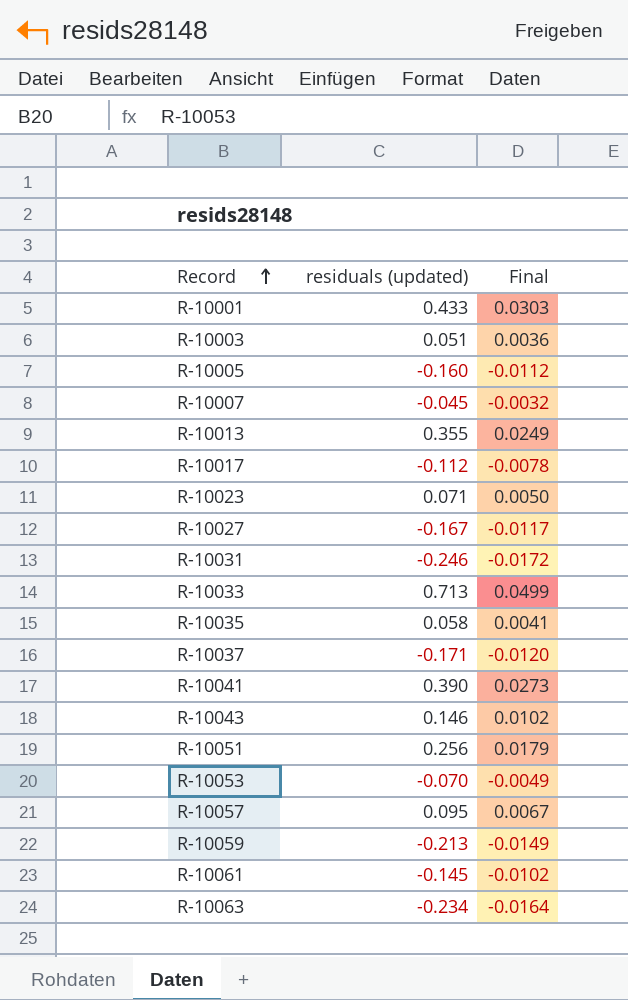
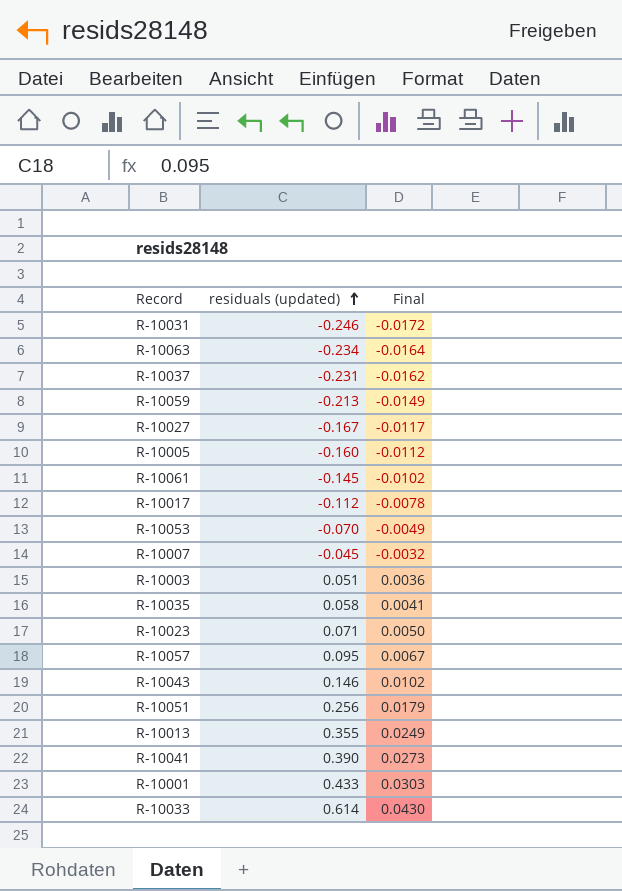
row order: Record ascending -> residuals (updated) ascending
R-10037 | residuals (updated): -0.171 -> -0.231
R-10037 | Final: -0.0120 -> -0.0162
R-10033 | residuals (updated): 0.713 -> 0.614
R-10033 | Final: 0.0499 -> 0.0430

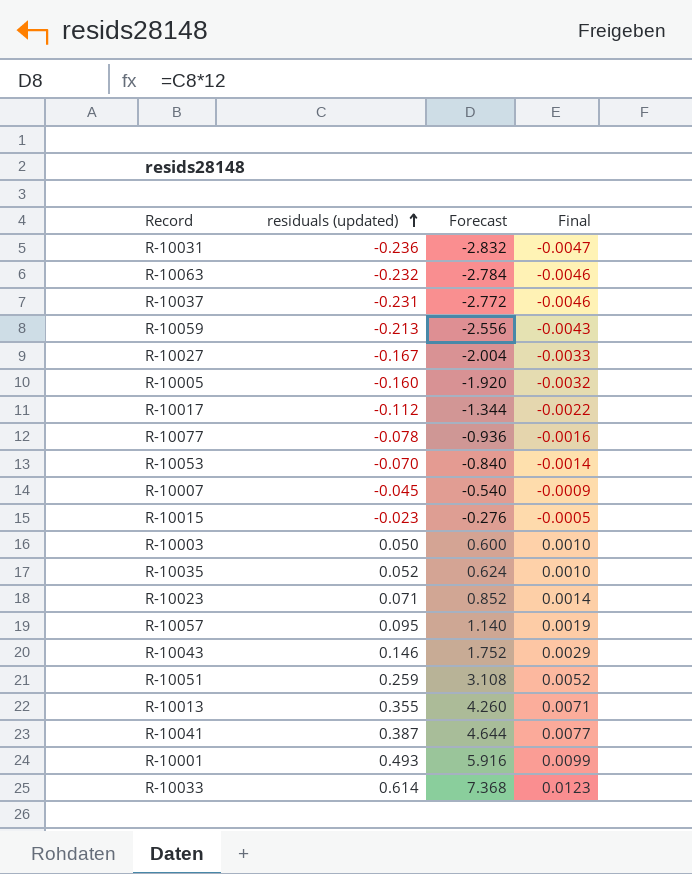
column Forecast | formula: none -> [residuals (updated)] * 12
column Final | formula: [residuals (updated)] * 0.07 -> [residuals (updated)] * 0.02
row R-10061: -0.145 | -0.0102 -> none
R-10031 | residuals (updated): -0.246 -> -0.236
R-10063 | residuals (updated): -0.234 -> -0.232
row R-10077: none -> -0.078 | -0.936 | -0.0016
row R-10015: none -> -0.023 | -0.276 | -0.0005
R-10003 | residuals (updated): 0.051 -> 0.050
R-10035 | residuals (updated): 0.058 -> 0.052
R-10051 | residuals (updated): 0.256 -> 0.259
R-10041 | residuals (updated): 0.390 -> 0.387
R-10001 | residuals (updated): 0.433 -> 0.493

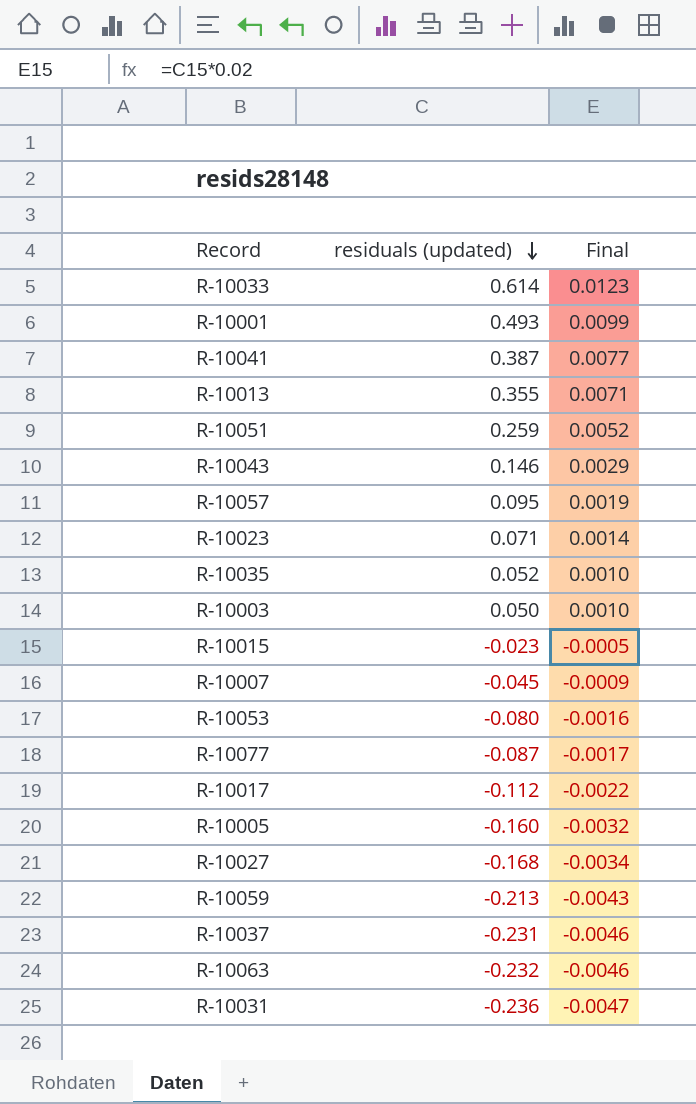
row order: residuals (updated) ascending -> residuals (updated) descending
column Forecast | formula: [residuals (updated)] * 12 -> none
R-10053 | residuals (updated): -0.070 -> -0.080
R-10053 | Final: -0.0014 -> -0.0016
R-10077 | residuals (updated): -0.078 -> -0.087
R-10077 | Final: -0.0016 -> -0.0017
R-10027 | residuals (updated): -0.167 -> -0.168
R-10027 | Final: -0.0033 -> -0.0034

